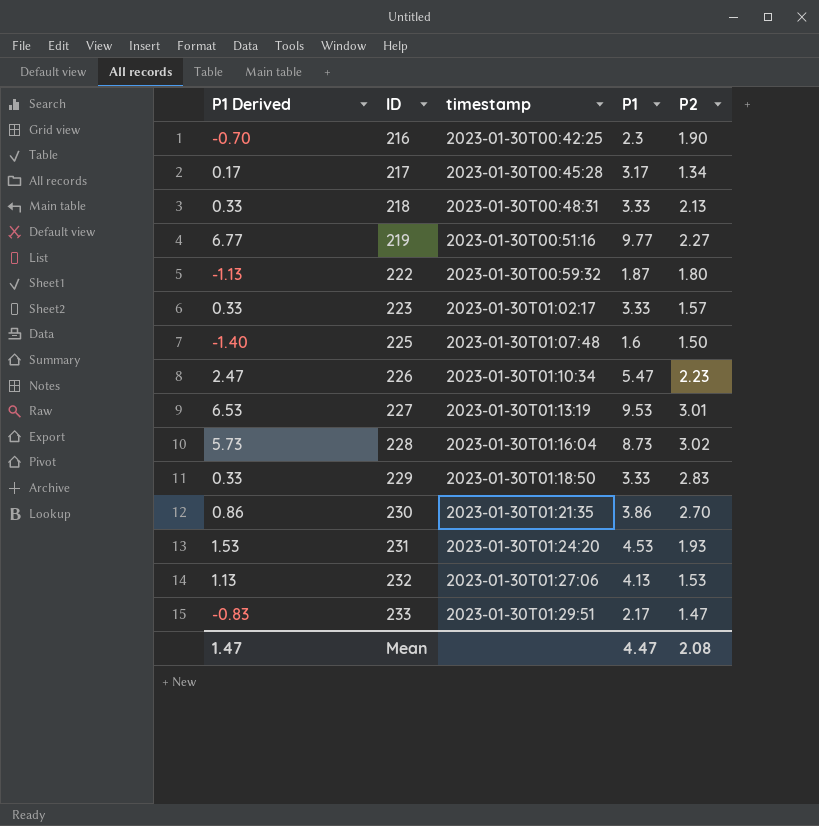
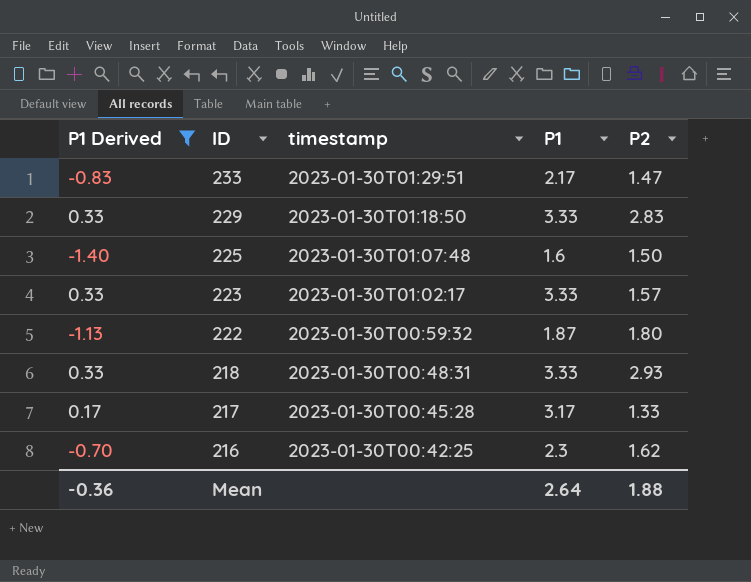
filter: none -> P1 Derived <= 0.33
row order: ID ascending -> ID descending
218 | P2: 2.13 -> 2.93
217 | P2: 1.34 -> 1.33
216 | P2: 1.90 -> 1.62
Mean | P1 Derived: 1.47 -> -0.36
Mean | P1: 4.47 -> 2.64
Mean | P2: 2.08 -> 1.88

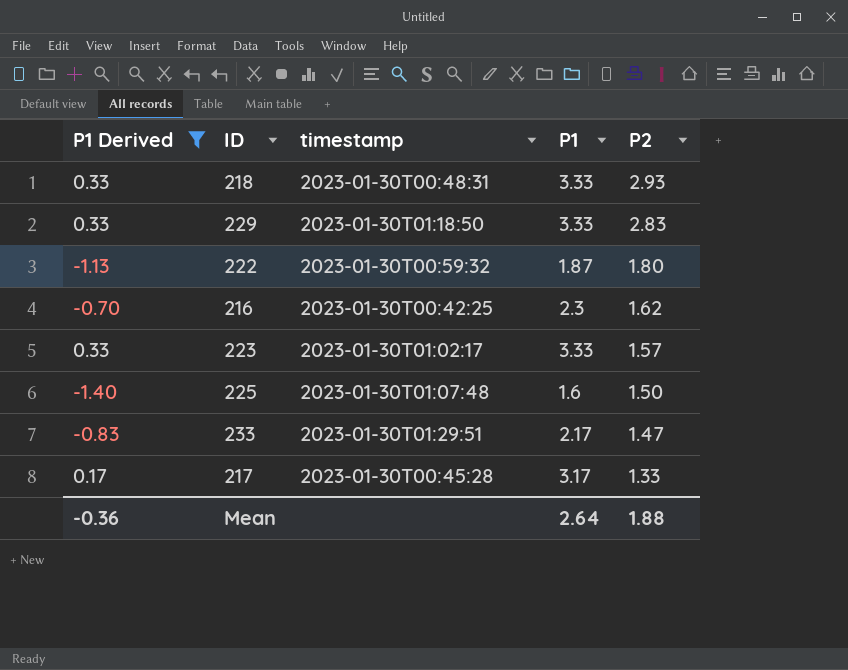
row order: ID descending -> P2 descending

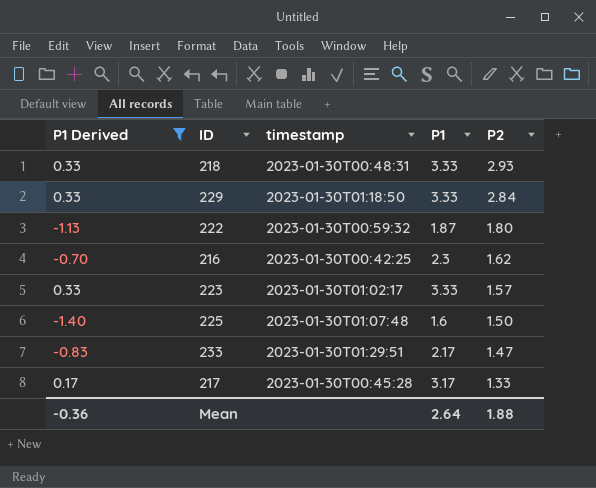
229 | P2: 2.83 -> 2.84

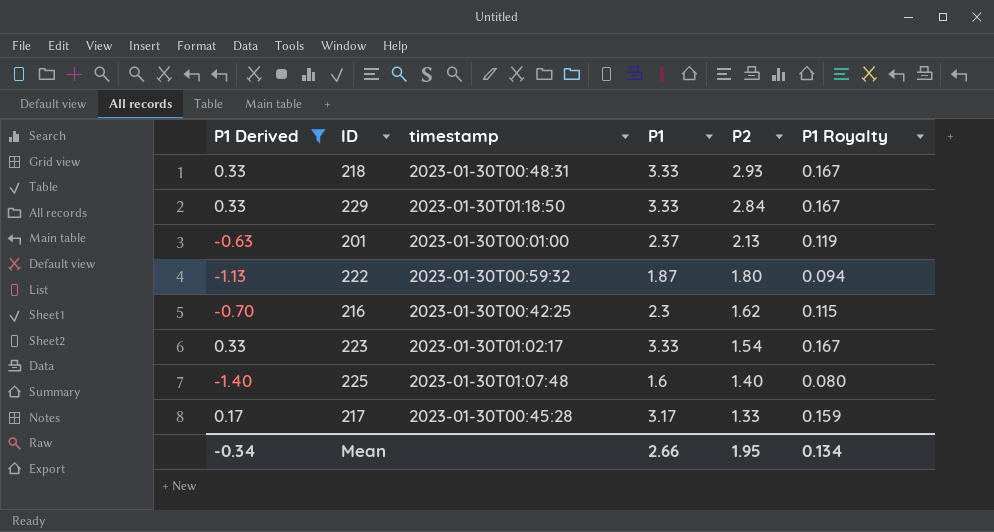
column P1 Royalty | formula: none -> [P1] * 0.05
row 233: -0.83 | 2023-01-30T01:29:51 | 2.17 | 1.47 -> none
row 201: none -> -0.63 | 2023-01-30T00:01:00 | 2.37 | 2.13 | 0.119
223 | P2: 1.57 -> 1.54
225 | P2: 1.50 -> 1.40
Mean | P1 Derived: -0.36 -> -0.34
Mean | P1: 2.64 -> 2.66
Mean | P2: 1.88 -> 1.95

